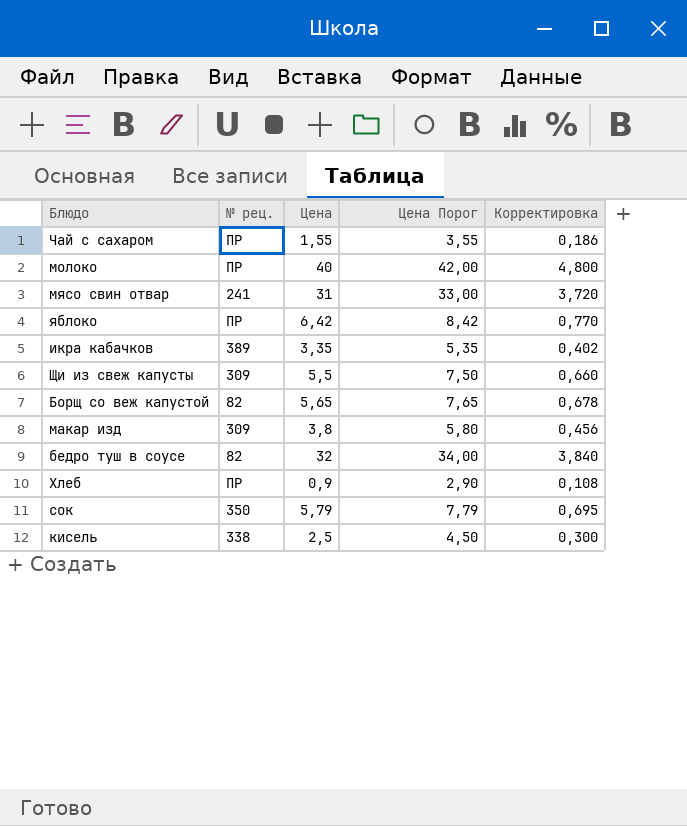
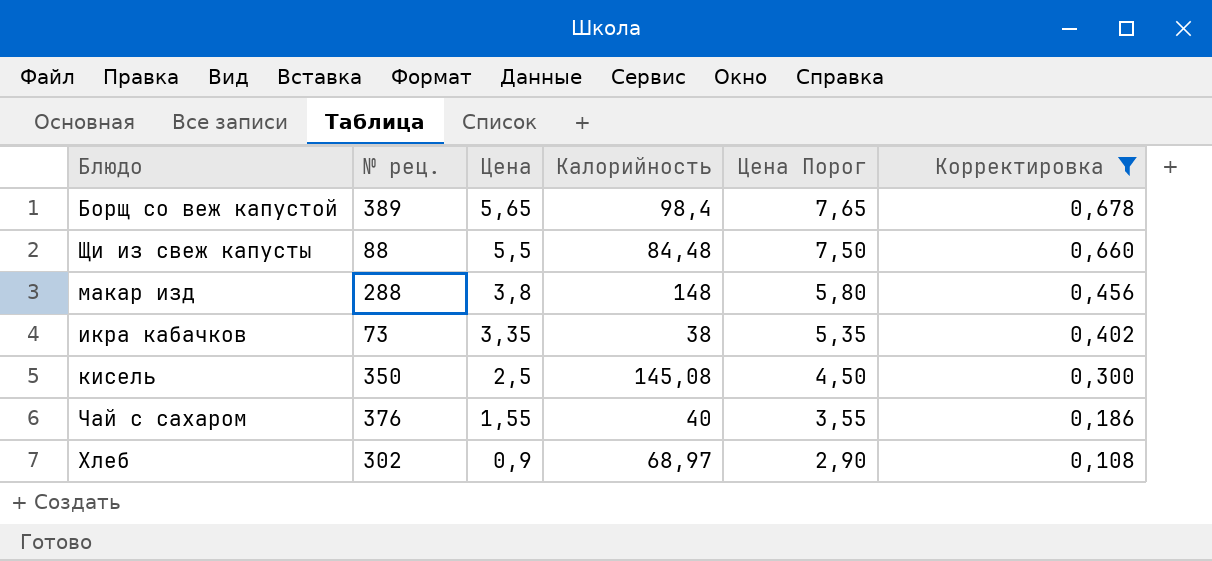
filter: none -> Корректировка <= 0,678
row order: none -> Цена descending
column Калорийность | position: none -> 4
Борщ со веж капустой | № рец.: 82 -> 389
Щи из свеж капусты | № рец.: 309 -> 88
макар изд | № рец.: 309 -> 288
икра кабачков | № рец.: 389 -> 73
кисель | № рец.: 338 -> 350
Чай с сахаром | № рец.: ПР -> 376
Хлеб | № рец.: ПР -> 302

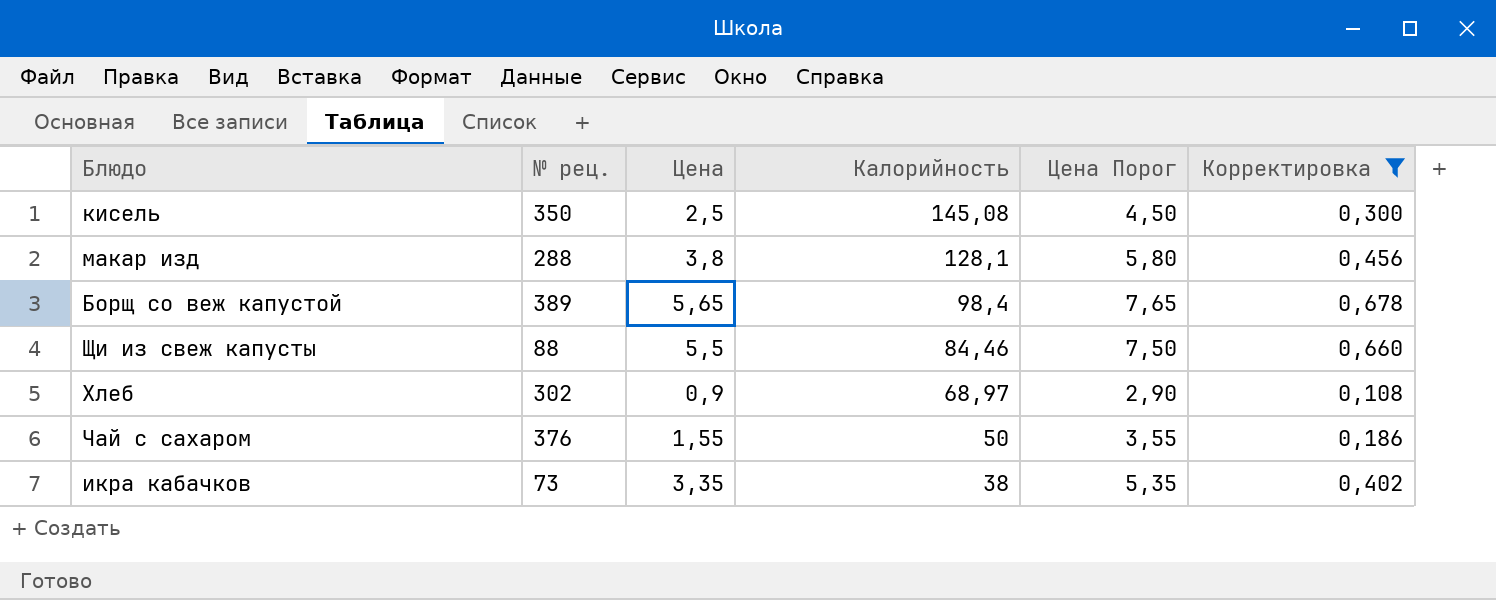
row order: Цена descending -> Калорийность descending
макар изд | Калорийность: 148 -> 128,1
Щи из свеж капусты | Калорийность: 84,48 -> 84,46
Чай с сахаром | Калорийность: 40 -> 50

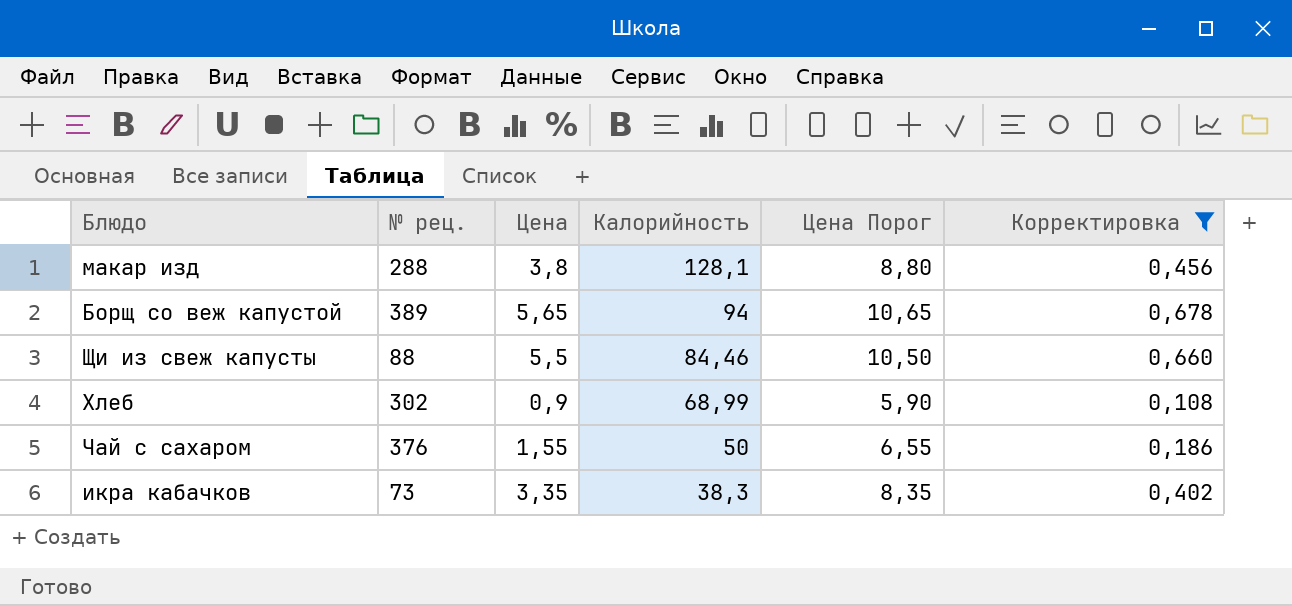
column Цена Порог | formula: [Цена] + 2 -> [Цена] + 5
row кисель: 350 | 2,5 | 145,08 | 4,50 | 0,300 -> none
Борщ со веж капустой | Калорийность: 98,4 -> 94
Хлеб | Калорийность: 68,97 -> 68,99
икра кабачков | Калорийность: 38 -> 38,3

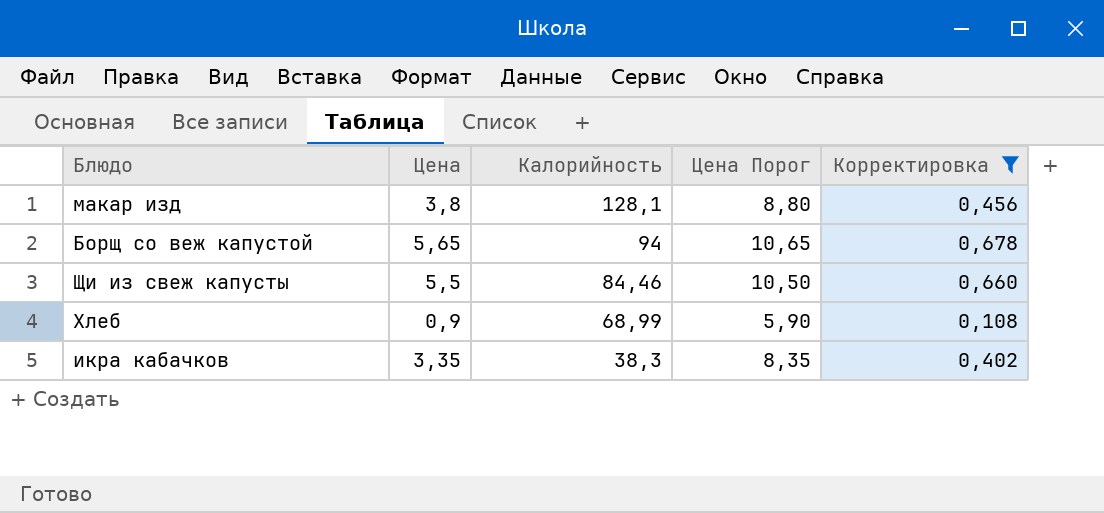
column № рец. | position: 2 -> none
row Чай с сахаром: 376 | 1,55 | 50 | 6,55 | 0,186 -> none

